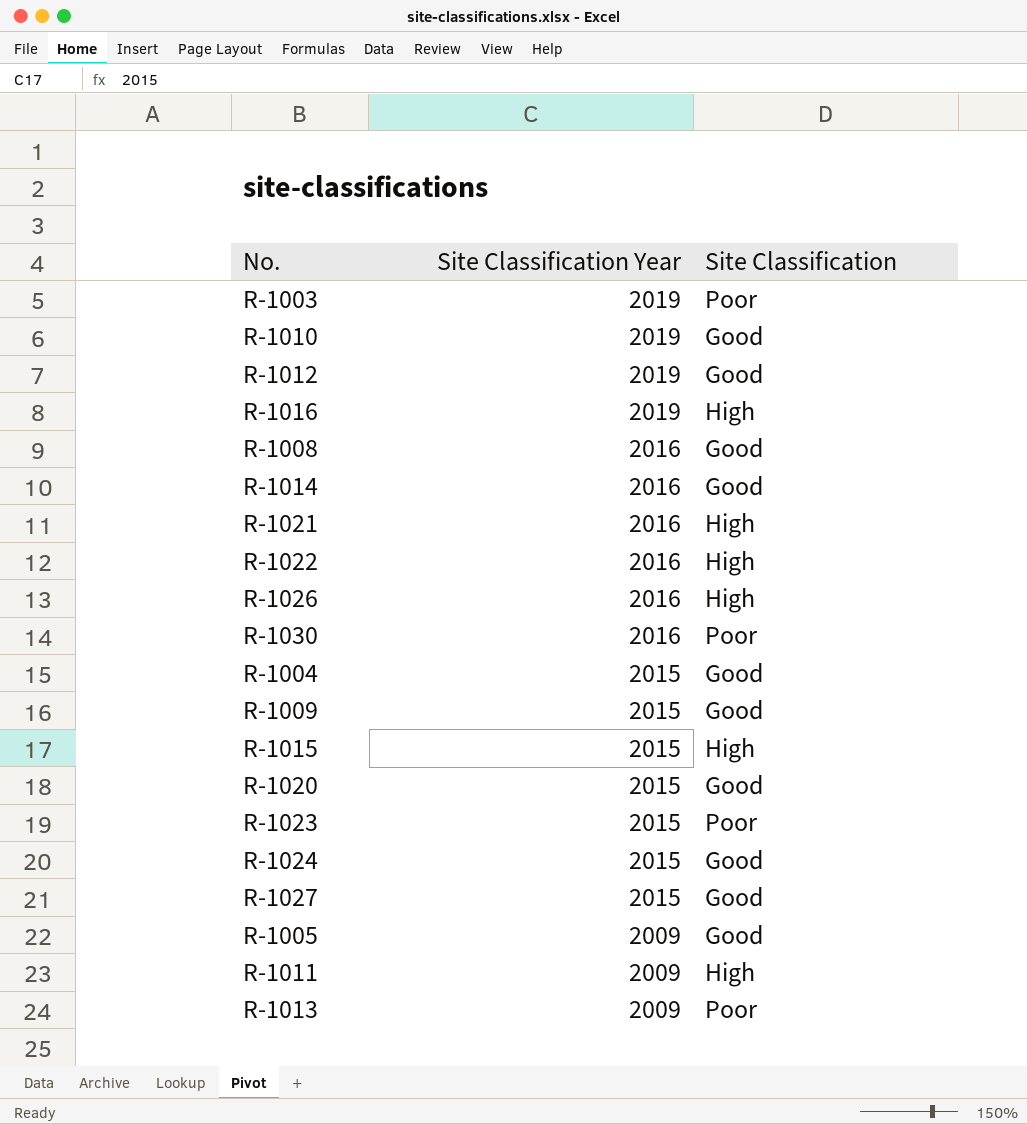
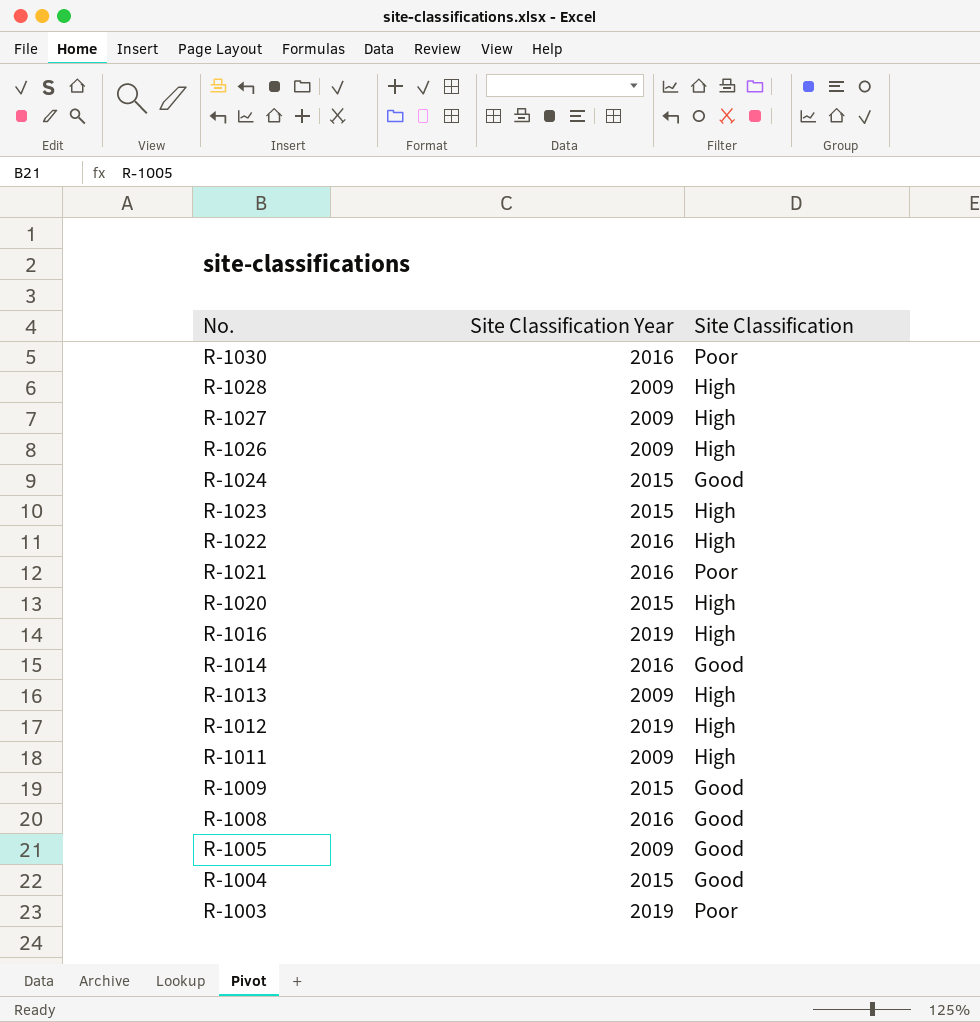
row order: Site Classification Year descending -> No. descending
row R-1010: 2019 | Good -> none
row R-1015: 2015 | High -> none
row R-1028: none -> 2009 | High
R-1027 | Site Classification Year: 2015 -> 2009
R-1027 | Site Classification: Good -> High
R-1026 | Site Classification Year: 2016 -> 2009
R-1023 | Site Classification: Poor -> High
R-1021 | Site Classification: High -> Poor
R-1020 | Site Classification: Good -> High
R-1013 | Site Classification: Poor -> High
R-1012 | Site Classification: Good -> High

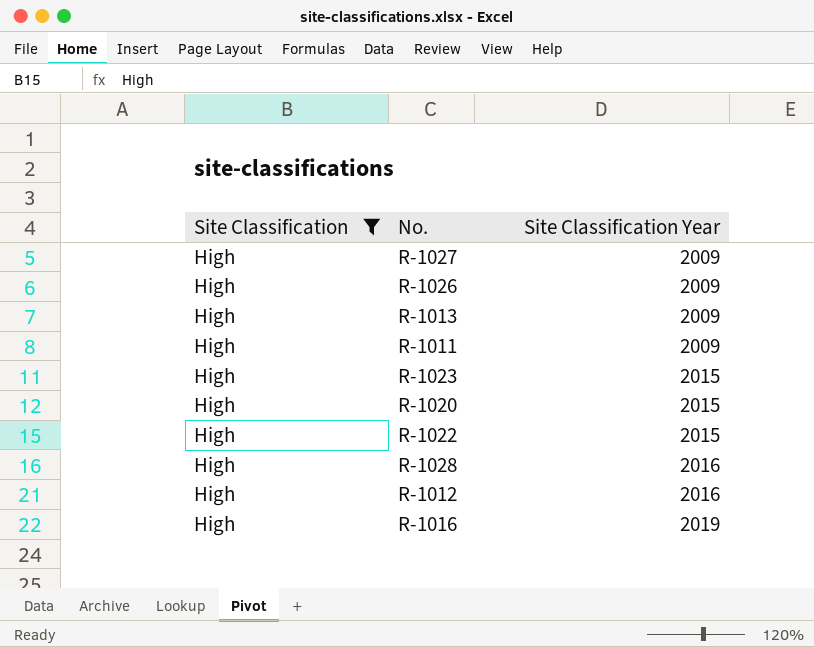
filter: none -> Site Classification = High
row order: No. descending -> Site Classification Year ascending
column Site Classification | position: 3 -> 1
R-1022 | Site Classification Year: 2016 -> 2015
R-1028 | Site Classification Year: 2009 -> 2016
R-1012 | Site Classification Year: 2019 -> 2016

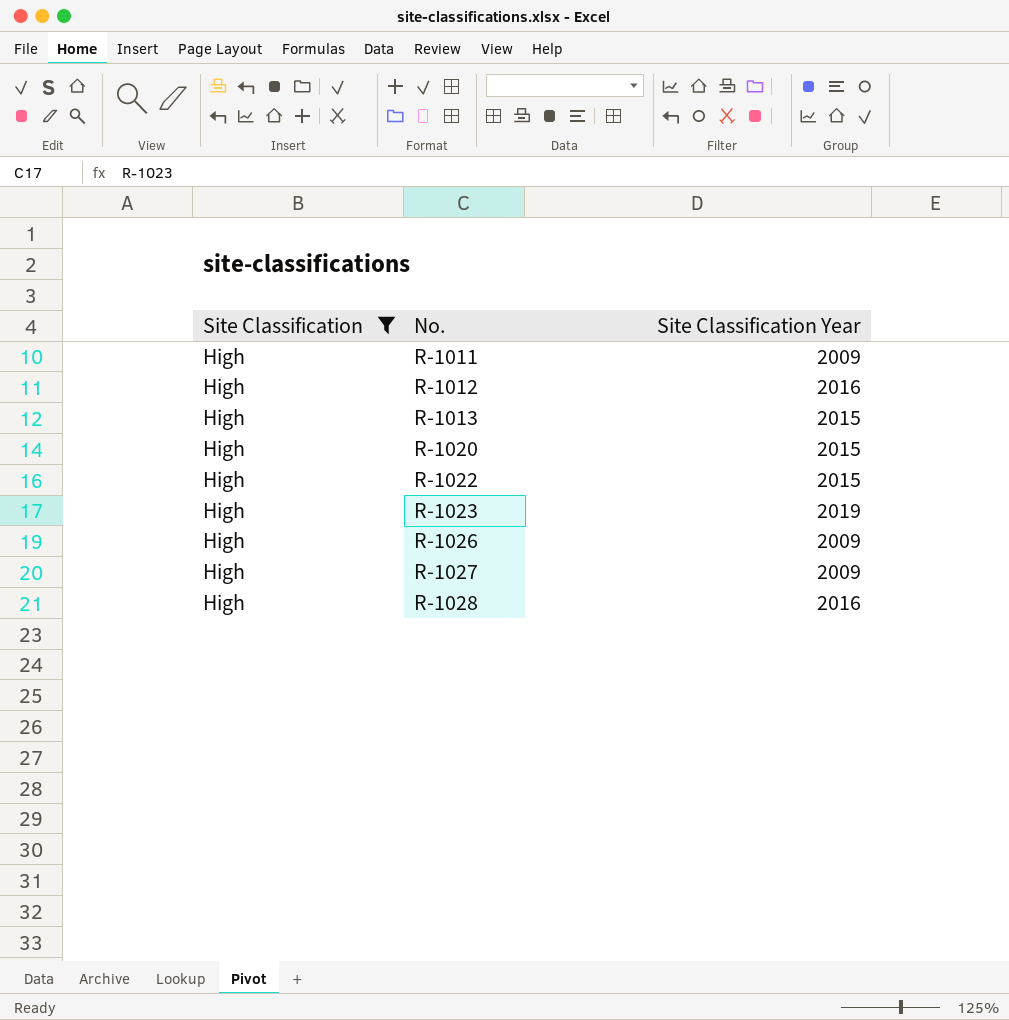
row order: Site Classification Year ascending -> No. ascending
row R-1016: High | 2019 -> none
R-1013 | Site Classification Year: 2009 -> 2015
R-1023 | Site Classification Year: 2015 -> 2019

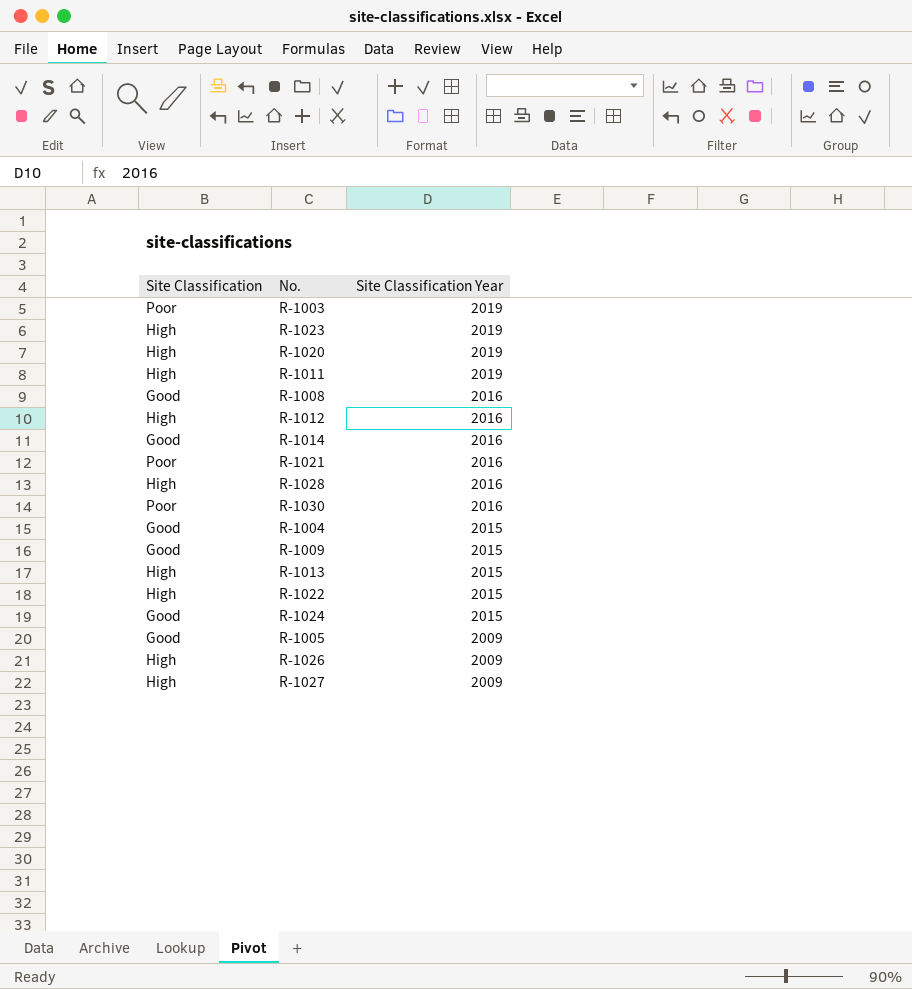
filter: Site Classification = High -> none
row order: No. ascending -> Site Classification Year descending
R-1020 | Site Classification Year: 2015 -> 2019
R-1011 | Site Classification Year: 2009 -> 2019

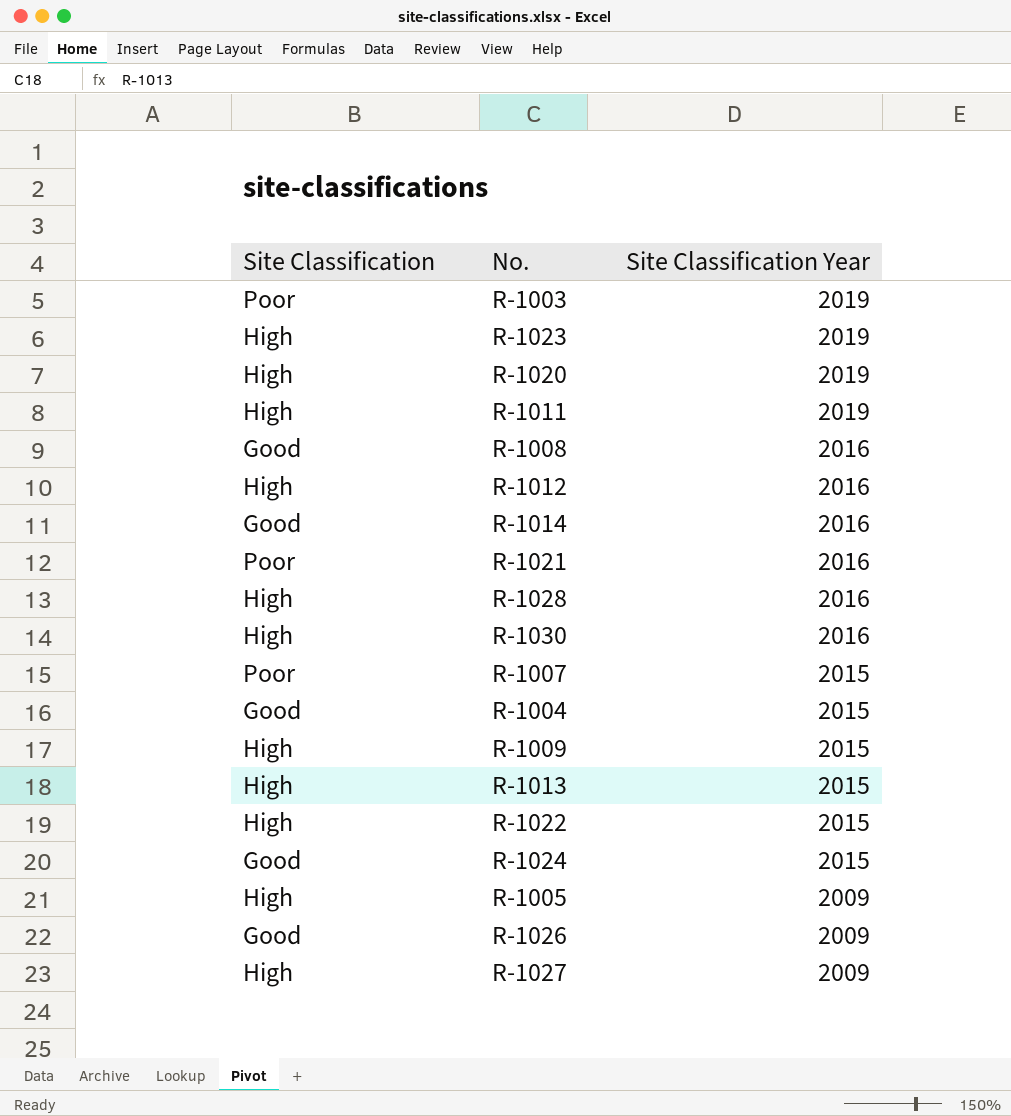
R-1030 | Site Classification: Poor -> High
row R-1007: none -> Poor | 2015
R-1009 | Site Classification: Good -> High
R-1005 | Site Classification: Good -> High
R-1026 | Site Classification: High -> Good

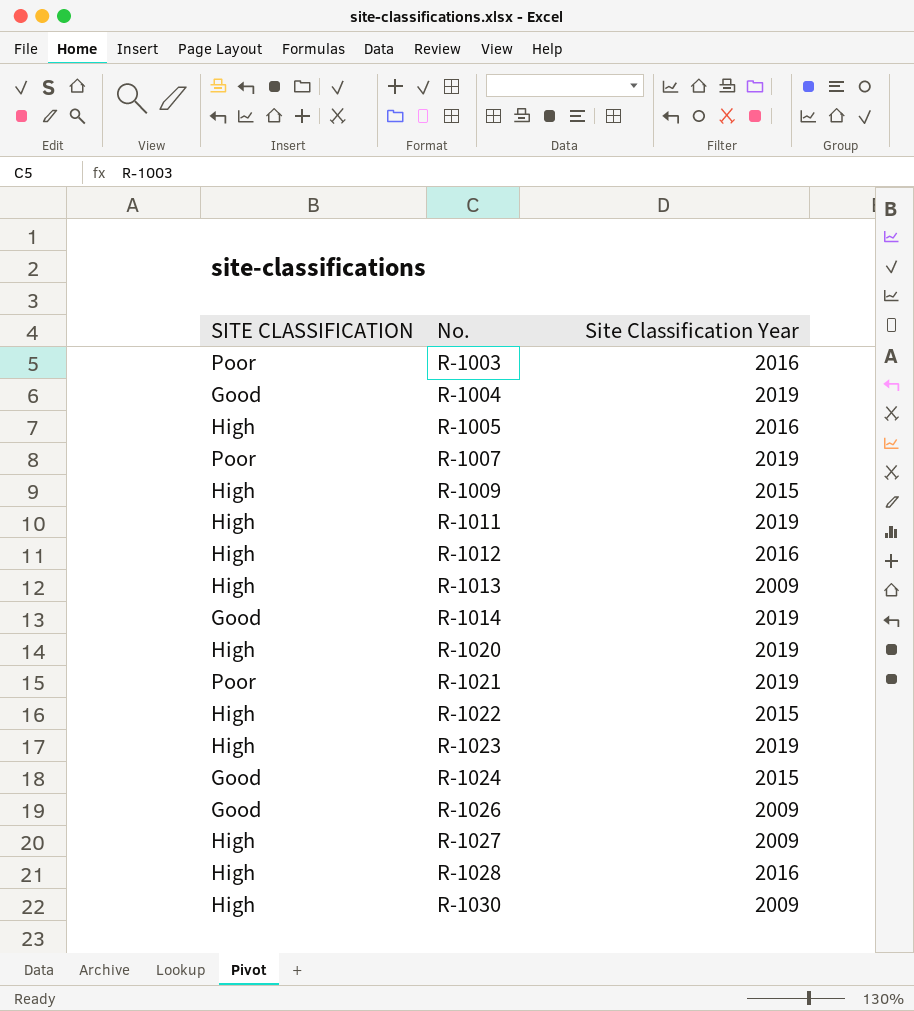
row order: Site Classification Year descending -> No. ascending
column name: Site Classification -> SITE CLASSIFICATION
row R-1008: Good | 2016 -> none
R-1003 | Site Classification Year: 2019 -> 2016
R-1004 | Site Classification Year: 2015 -> 2019
R-1005 | Site Classification Year: 2009 -> 2016
R-1007 | Site Classification Year: 2015 -> 2019
R-1013 | Site Classification Year: 2015 -> 2009
R-1014 | Site Classification Year: 2016 -> 2019
R-1021 | Site Classification Year: 2016 -> 2019
R-1030 | Site Classification Year: 2016 -> 2009

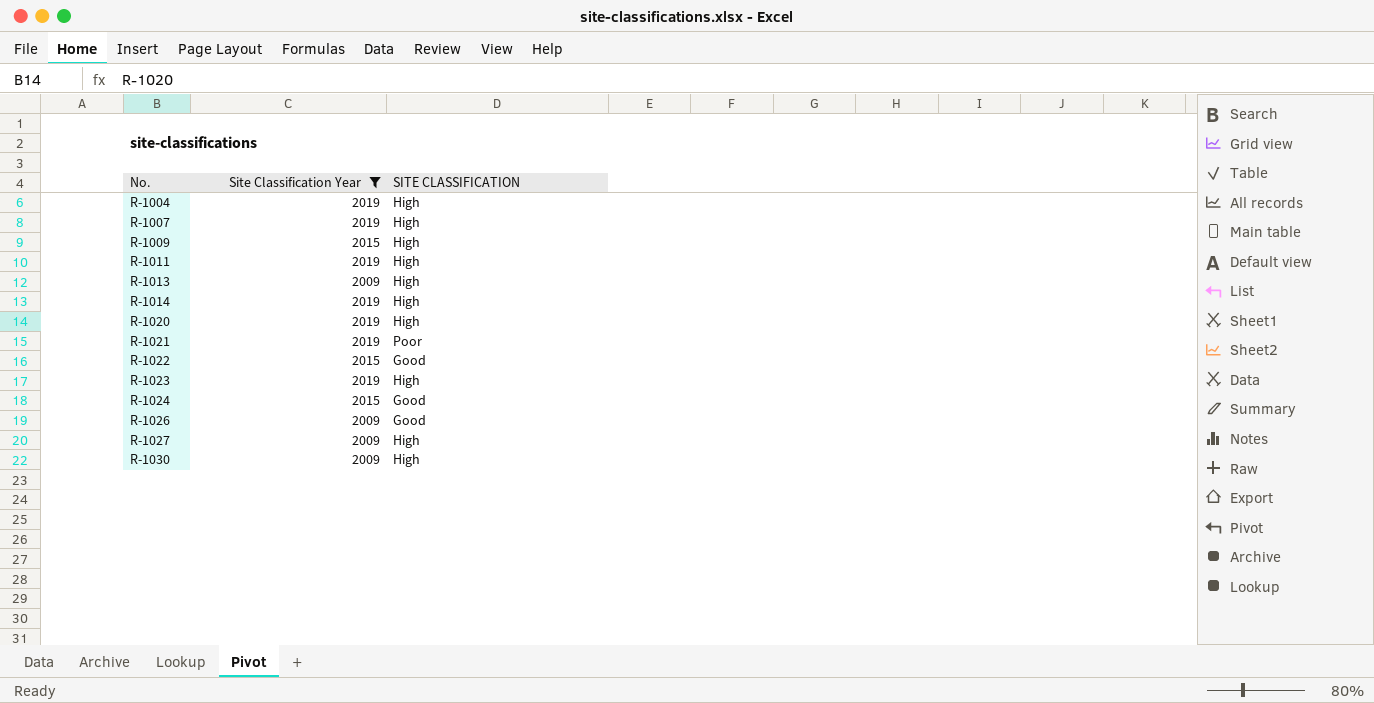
filter: none -> Site Classification Year != 2016
column SITE CLASSIFICATION | position: 1 -> 3
R-1004 | SITE CLASSIFICATION: Good -> High
R-1007 | SITE CLASSIFICATION: Poor -> High
R-1014 | SITE CLASSIFICATION: Good -> High
R-1022 | SITE CLASSIFICATION: High -> Good

